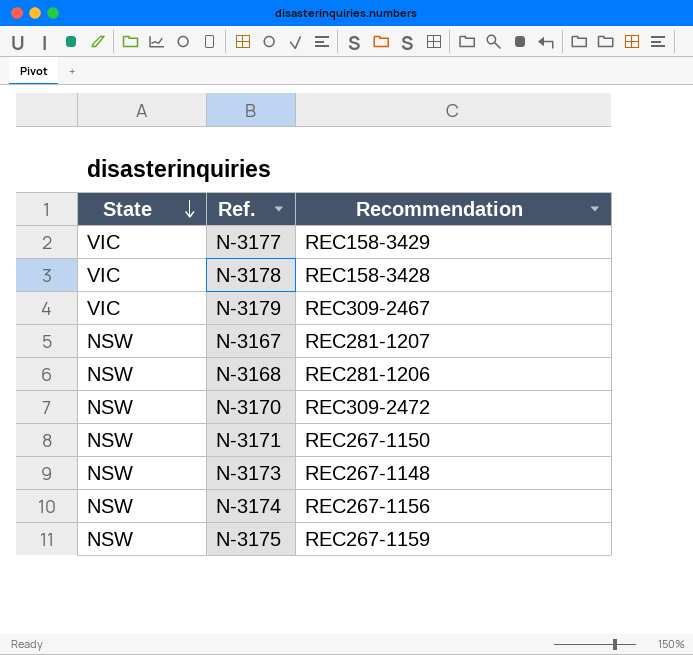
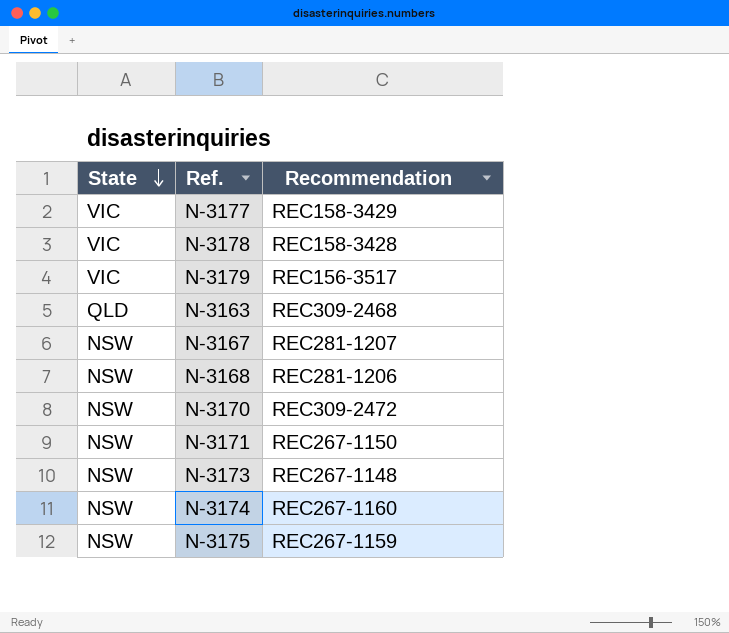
N-3179 | Recommendation: REC309-2467 -> REC156-3517
row N-3163: none -> QLD | REC309-2468
N-3174 | Recommendation: REC267-1156 -> REC267-1160

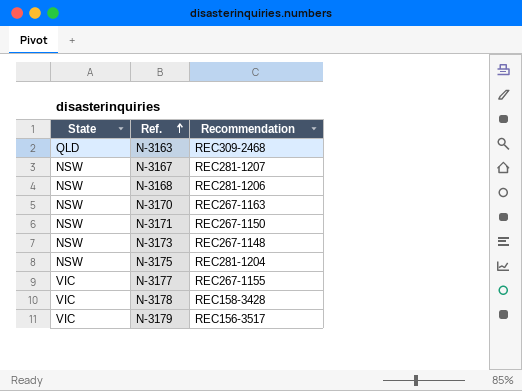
row order: State descending -> Ref. ascending
row N-3174: NSW | REC267-1160 -> none
N-3170 | Recommendation: REC309-2472 -> REC267-1163
N-3175 | Recommendation: REC267-1159 -> REC281-1204
N-3177 | Recommendation: REC158-3429 -> REC267-1155

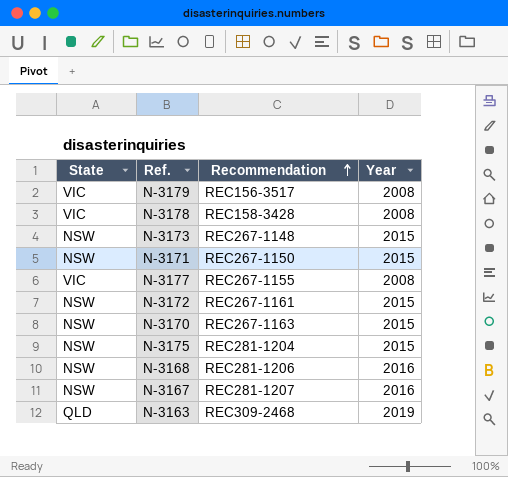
row order: Ref. ascending -> Recommendation ascending
column Year | position: none -> 4
row N-3172: none -> NSW | REC267-1161 | 2015

